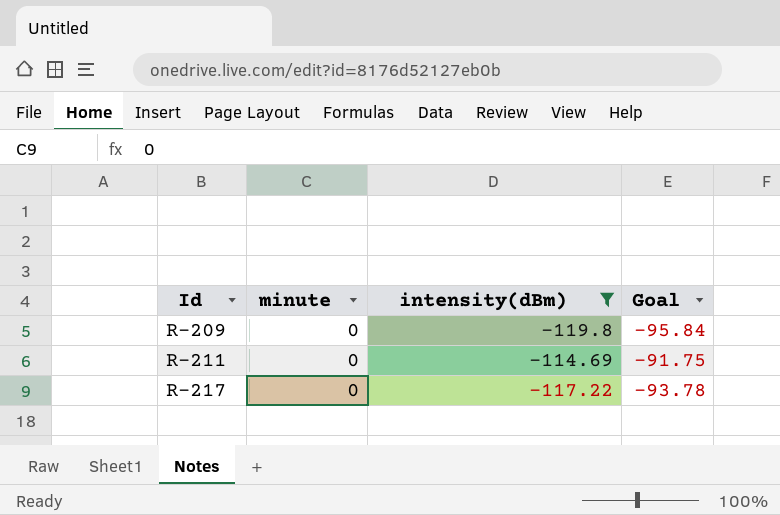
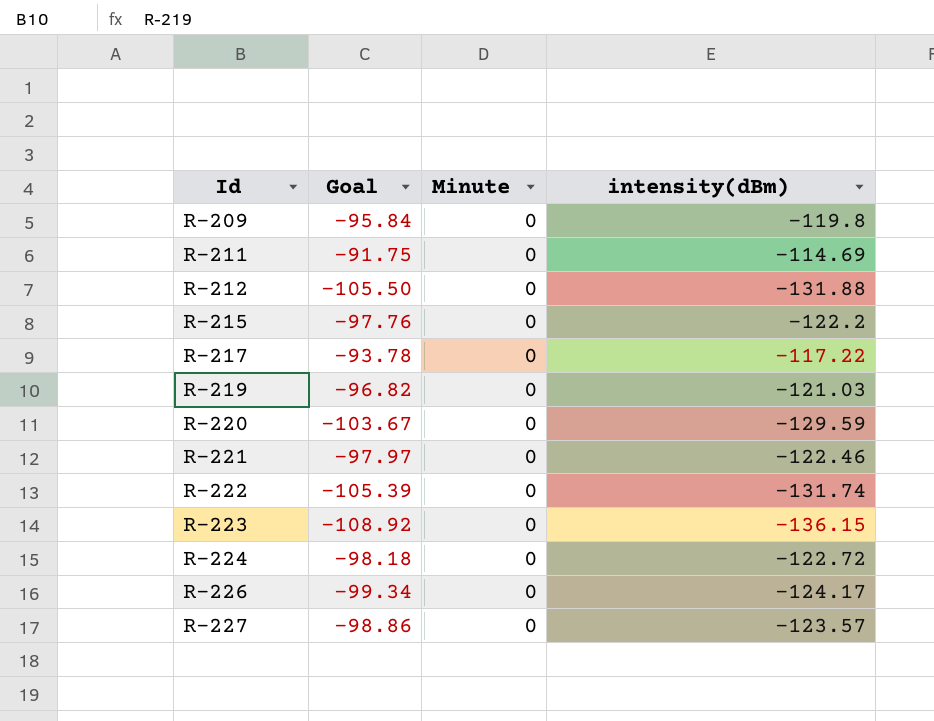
filter: intensity(dBm) >= -119.8 -> none
column Goal | position: 4 -> 2
column name: minute -> Minute

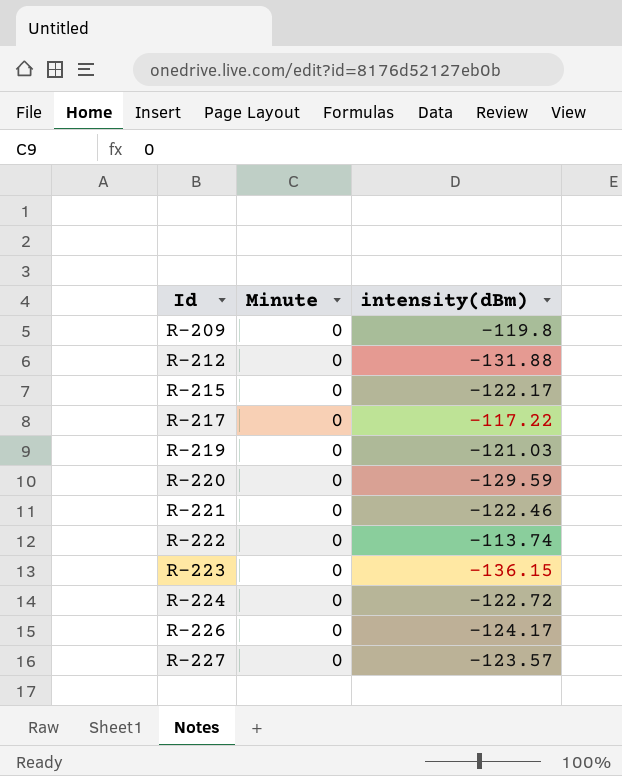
column Goal | formula: [intensity(dBm)] * 0.8 -> none
row R-211: -91.75 | 0 | -114.69 -> none
R-215 | intensity(dBm): -122.2 -> -122.17
R-222 | intensity(dBm): -131.74 -> -113.74

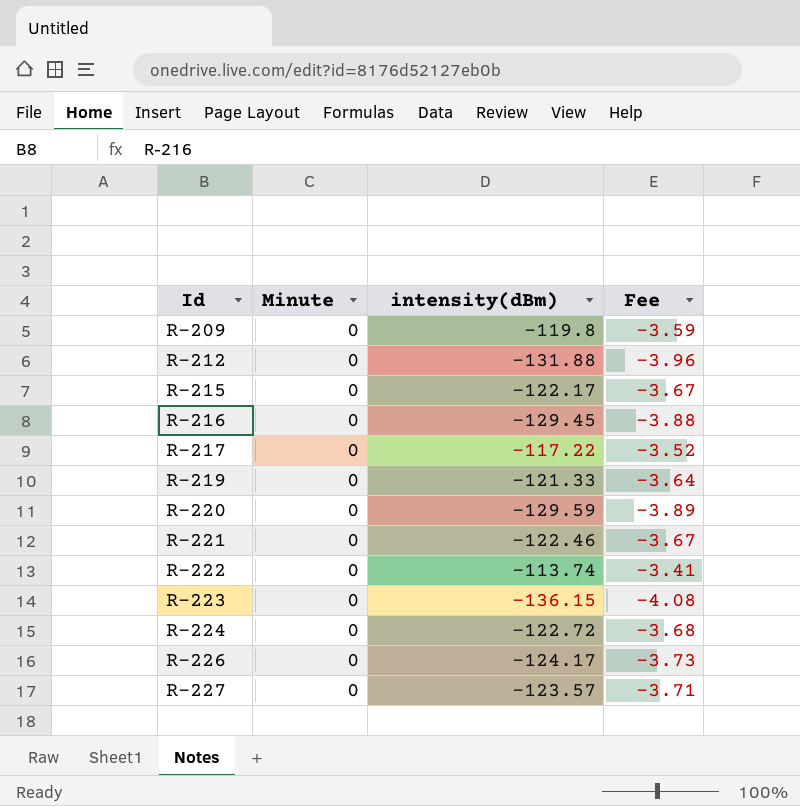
column Fee | formula: none -> [intensity(dBm)] * 0.03
row R-216: none -> 0 | -129.45 | -3.88
R-219 | intensity(dBm): -121.03 -> -121.33

